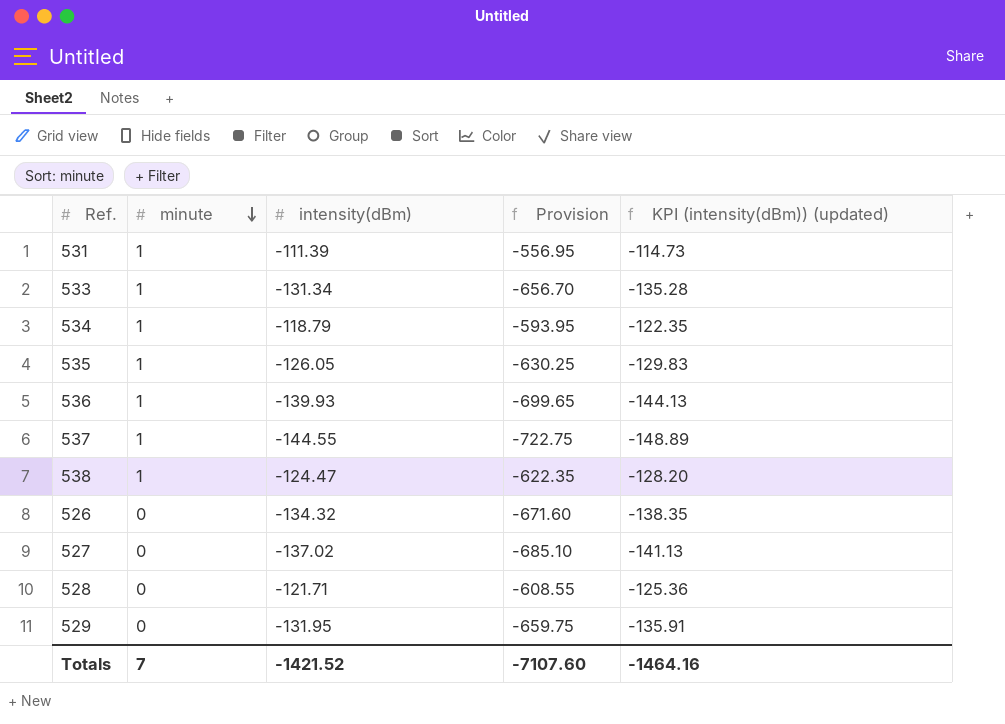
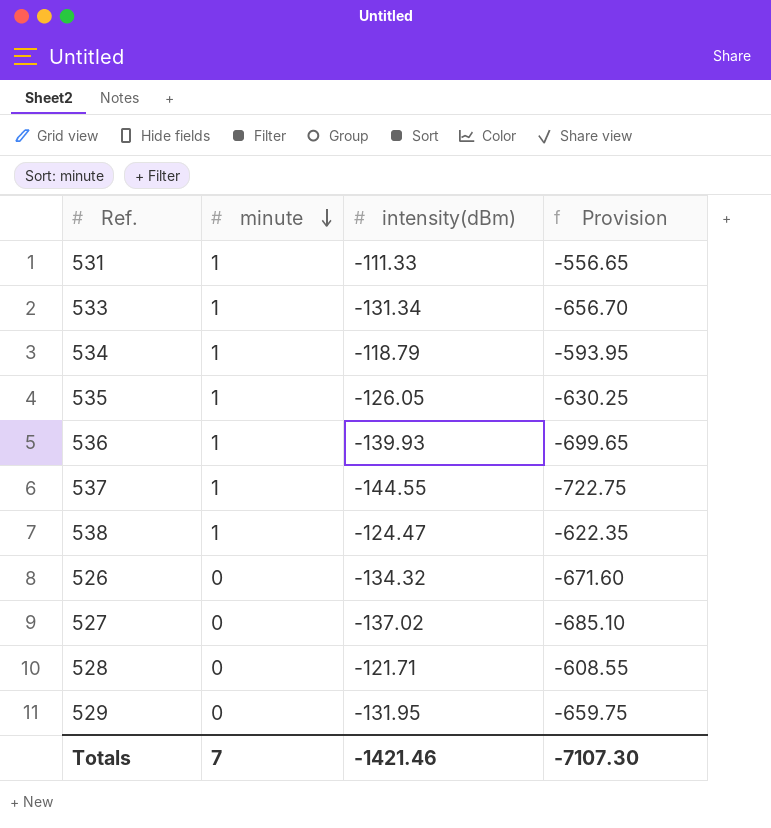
column KPI (intensity(dBm)) (updated) | formula: [intensity(dBm)] * 1.03 -> none
531 | intensity(dBm): -111.39 -> -111.33
531 | Provision: -556.95 -> -556.65
Totals | intensity(dBm): -1421.52 -> -1421.46
Totals | Provision: -7107.60 -> -7107.30

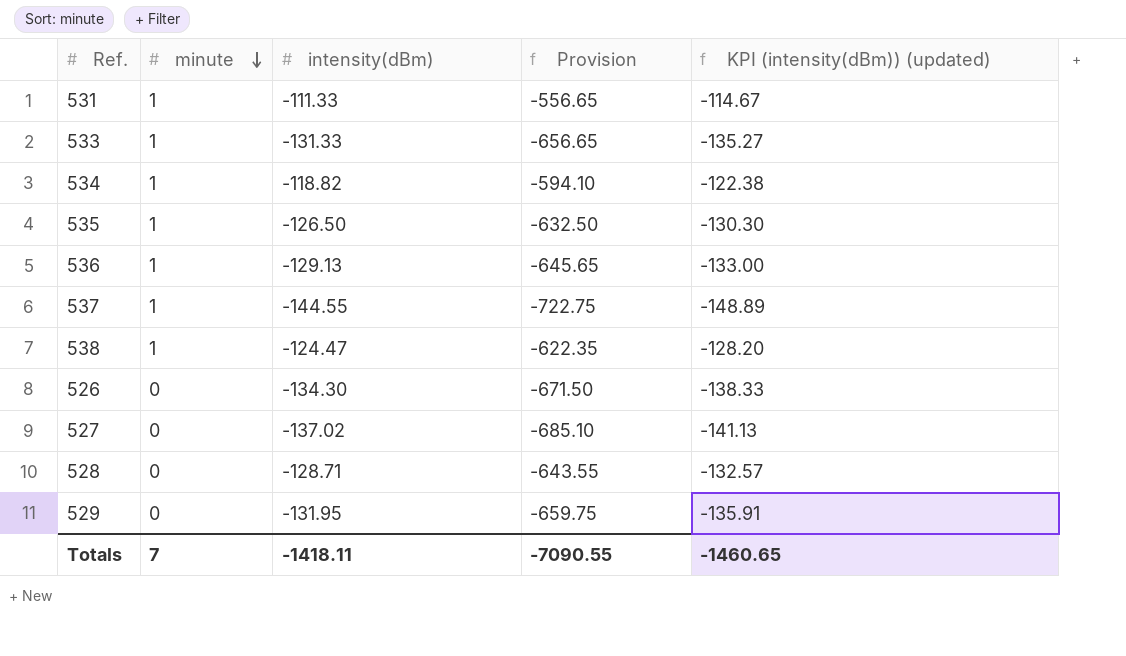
column KPI (intensity(dBm)) (updated) | formula: none -> [intensity(dBm)] * 1.03
533 | intensity(dBm): -131.34 -> -131.33
533 | Provision: -656.70 -> -656.65
534 | intensity(dBm): -118.79 -> -118.82
534 | Provision: -593.95 -> -594.10
535 | intensity(dBm): -126.05 -> -126.50
535 | Provision: -630.25 -> -632.50
536 | intensity(dBm): -139.93 -> -129.13
536 | Provision: -699.65 -> -645.65
526 | intensity(dBm): -134.32 -> -134.30
526 | Provision: -671.60 -> -671.50
528 | intensity(dBm): -121.71 -> -128.71
528 | Provision: -608.55 -> -643.55
Totals | intensity(dBm): -1421.46 -> -1418.11
Totals | Provision: -7107.30 -> -7090.55

